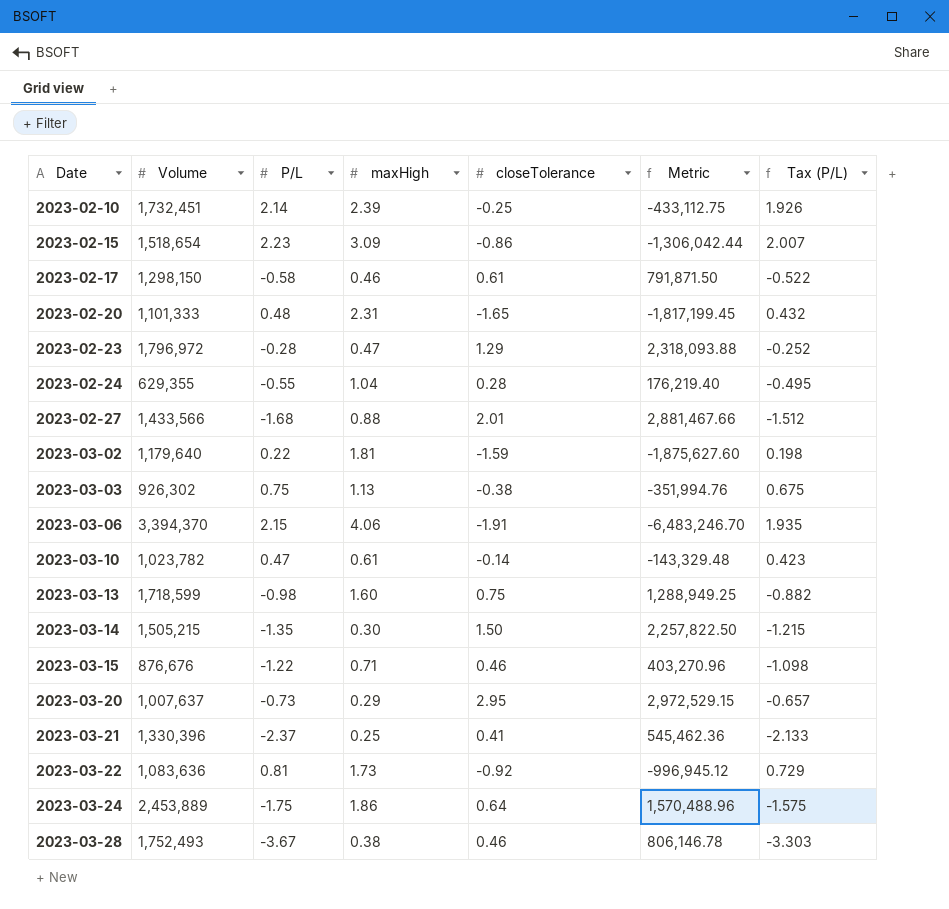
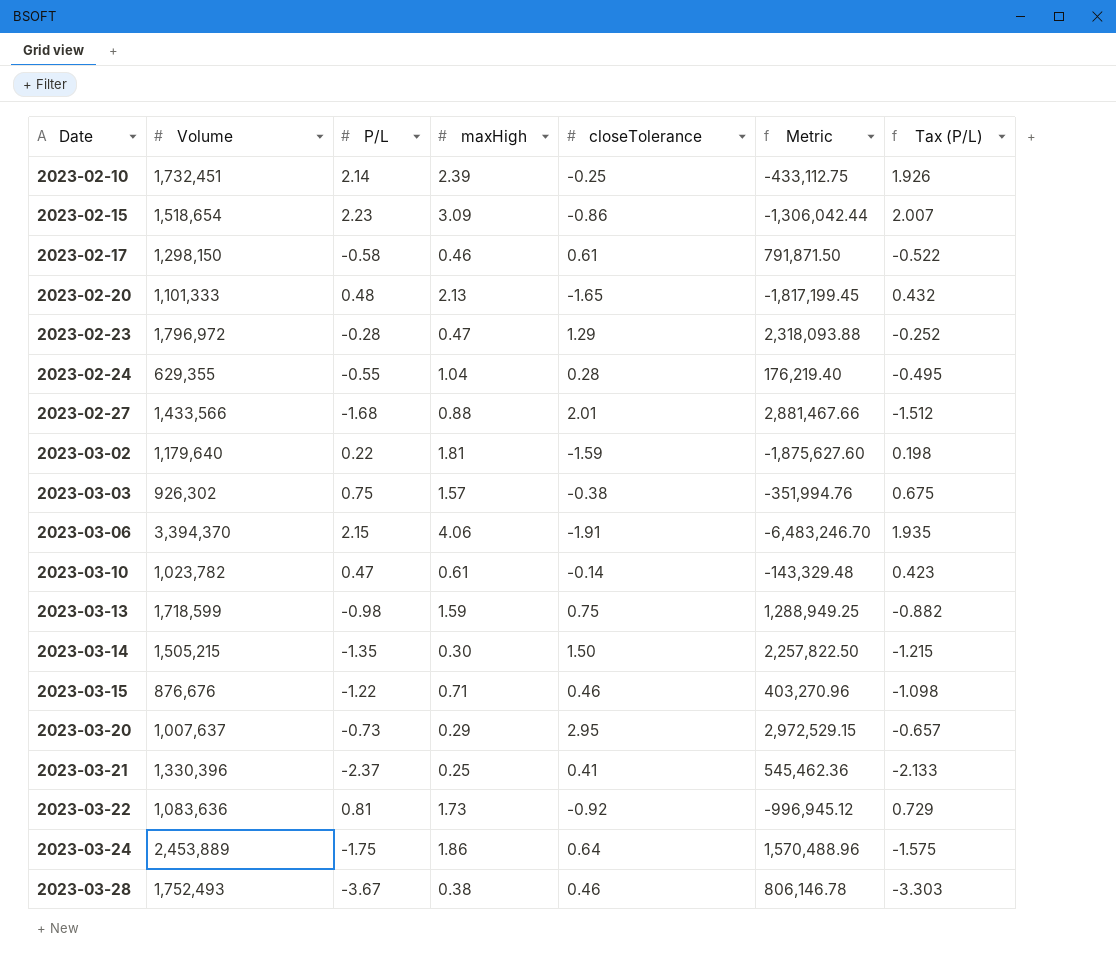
2023-02-20 | maxHigh: 2.31 -> 2.13
2023-03-03 | maxHigh: 1.13 -> 1.57
2023-03-13 | maxHigh: 1.60 -> 1.59

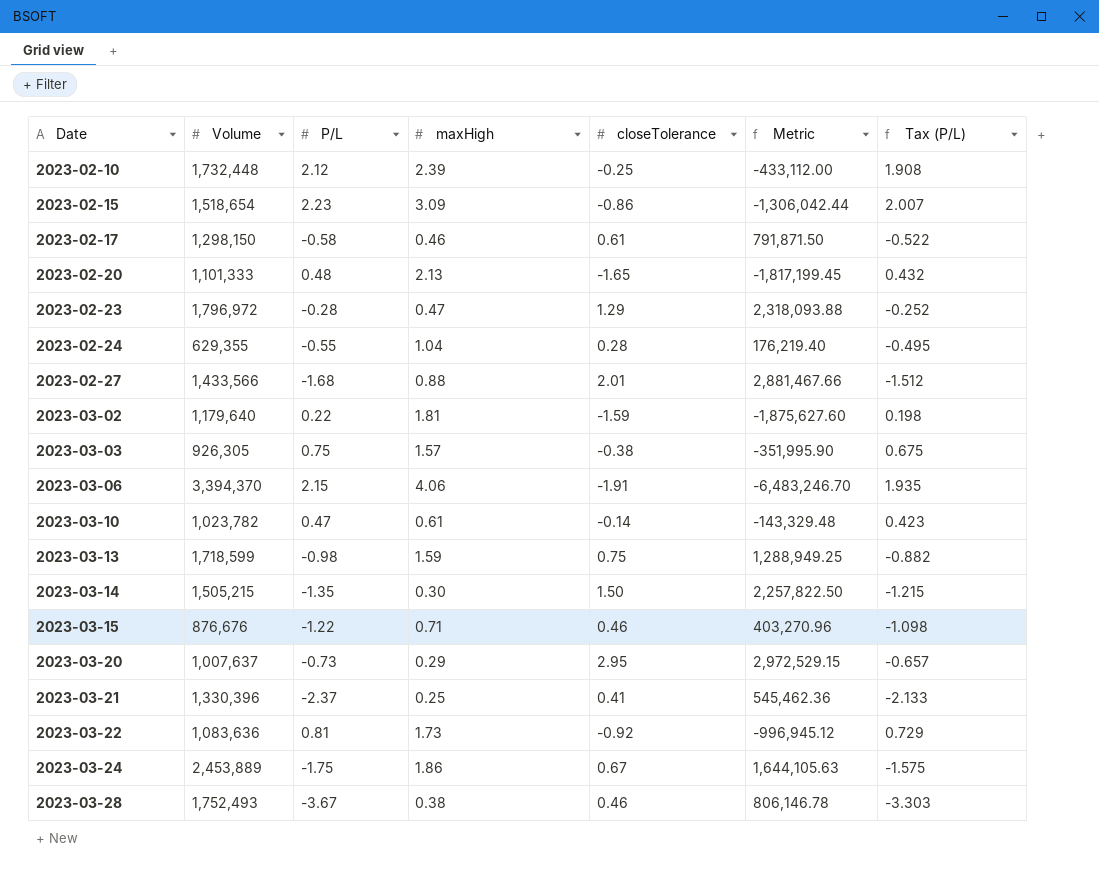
2023-02-10 | Volume: 1,732,451 -> 1,732,448
2023-02-10 | P/L: 2.14 -> 2.12
2023-02-10 | Metric: -433,112.75 -> -433,112.00
2023-02-10 | Tax (P/L): 1.926 -> 1.908
2023-03-03 | Volume: 926,302 -> 926,305
2023-03-03 | Metric: -351,994.76 -> -351,995.90
2023-03-24 | closeTolerance: 0.64 -> 0.67
2023-03-24 | Metric: 1,570,488.96 -> 1,644,105.63

